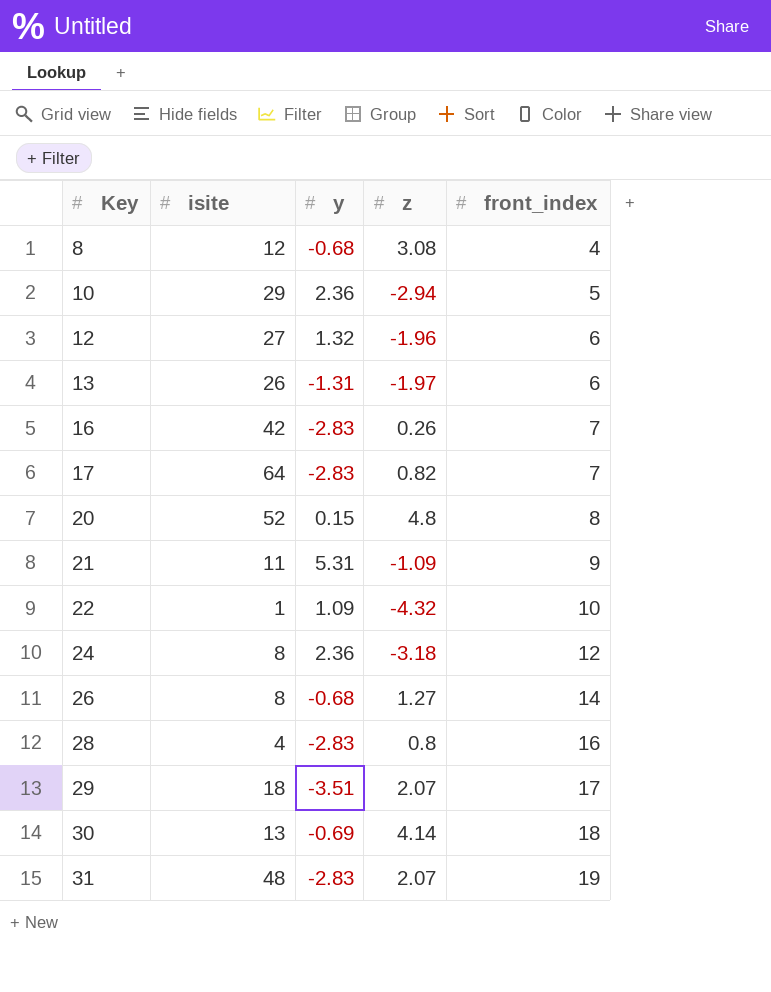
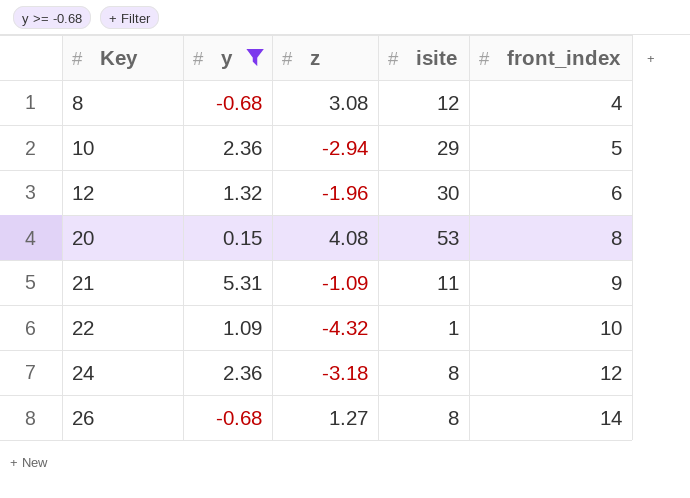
filter: none -> y >= -0.68
column isite | position: 2 -> 4
12 | isite: 27 -> 30
20 | z: 4.8 -> 4.08
20 | isite: 52 -> 53

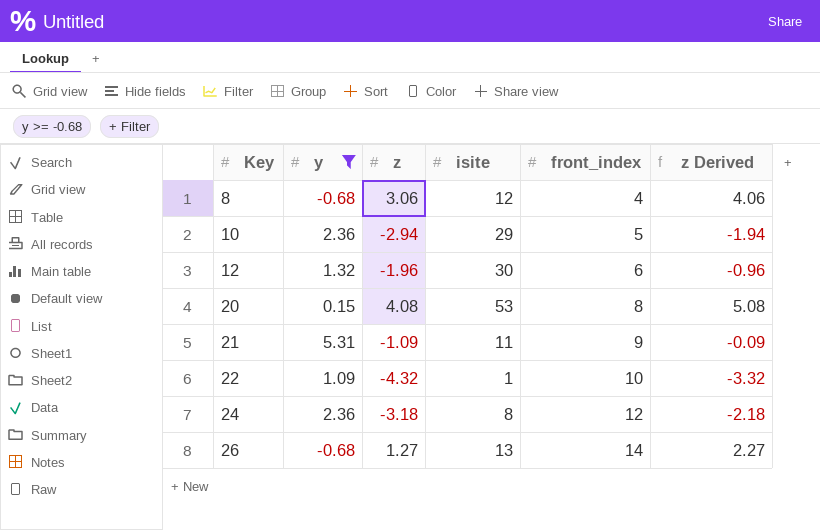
column z Derived | formula: none -> [z] + 1
8 | z: 3.08 -> 3.06
26 | isite: 8 -> 13

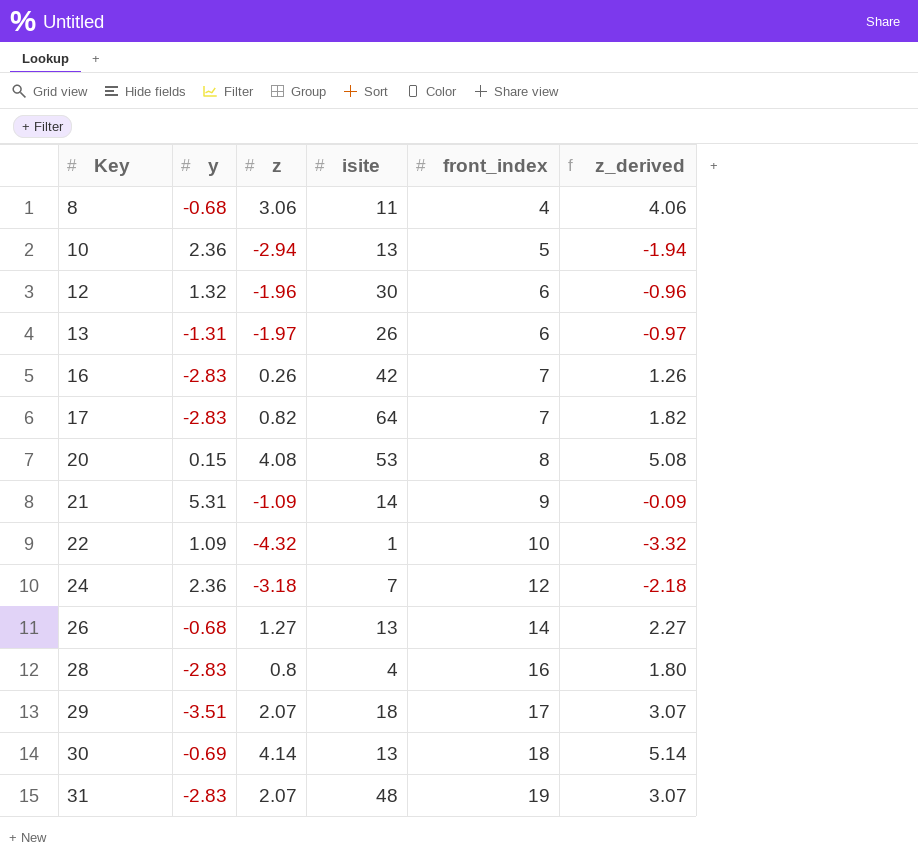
filter: y >= -0.68 -> none
column name: z Derived -> z_derived
8 | isite: 12 -> 11
10 | isite: 29 -> 13
21 | isite: 11 -> 14
24 | isite: 8 -> 7

